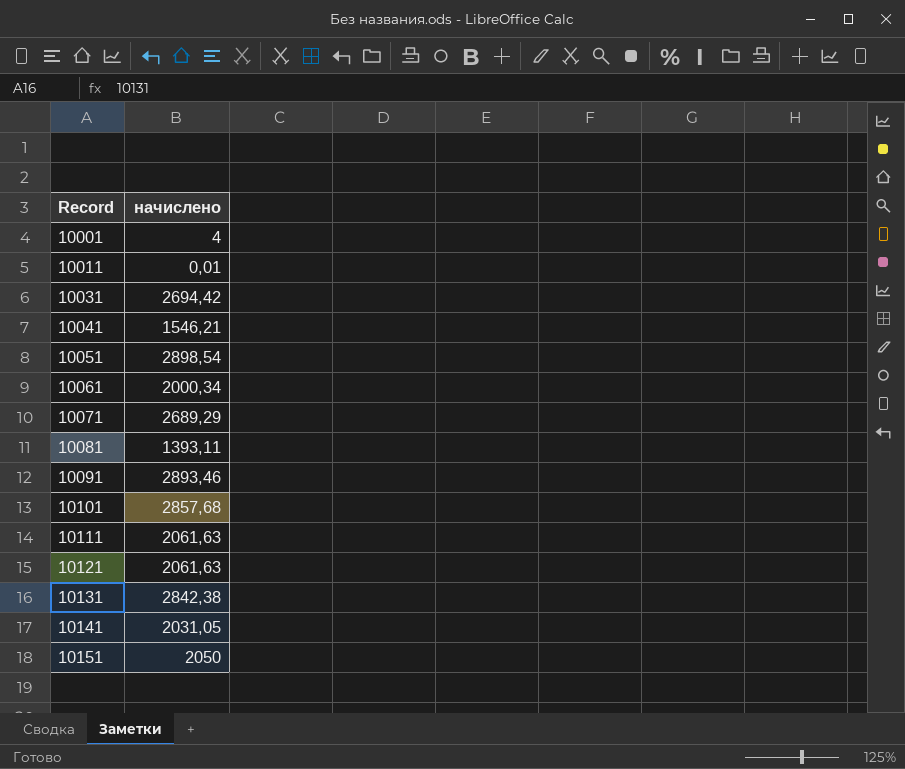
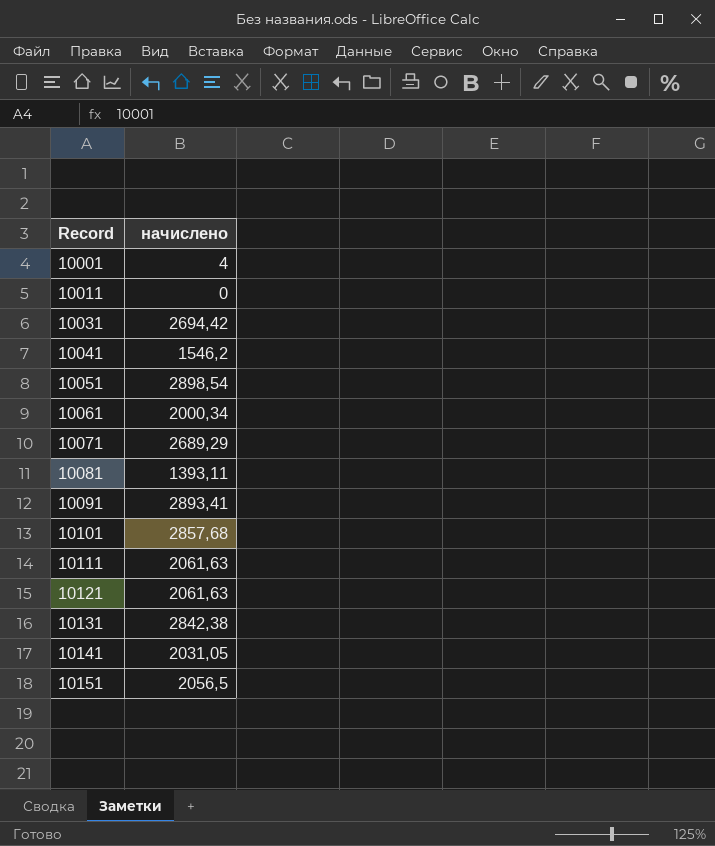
10011 | начислено: 0,01 -> 0
10041 | начислено: 1546,21 -> 1546,2
10091 | начислено: 2893,46 -> 2893,41
10151 | начислено: 2050 -> 2056,5

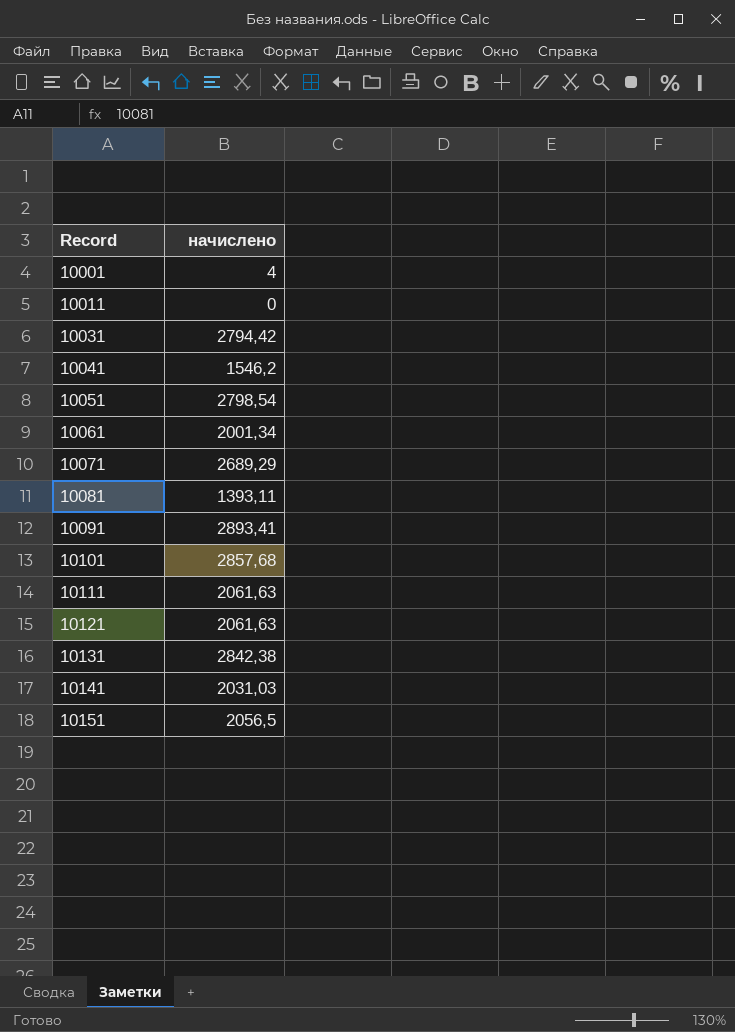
10031 | начислено: 2694,42 -> 2794,42
10051 | начислено: 2898,54 -> 2798,54
10061 | начислено: 2000,34 -> 2001,34
10141 | начислено: 2031,05 -> 2031,03

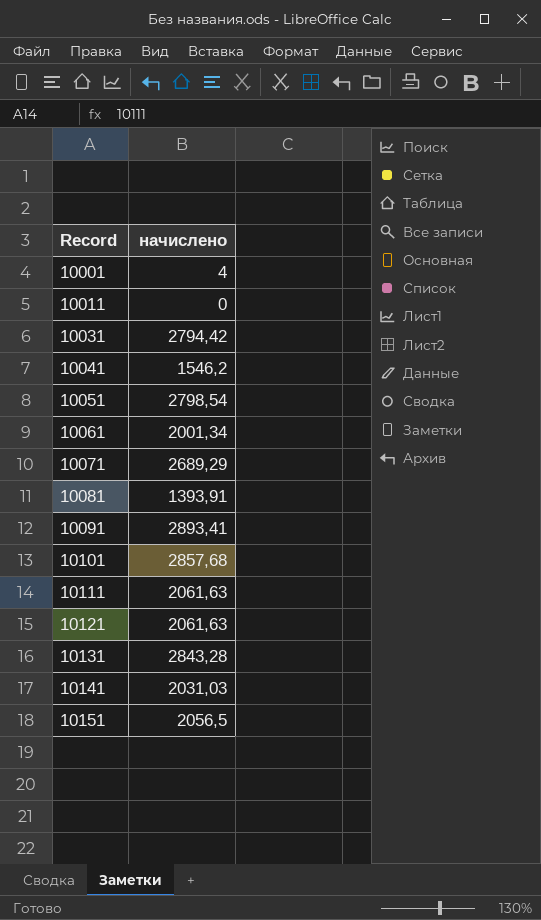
10081 | начислено: 1393,11 -> 1393,91
10131 | начислено: 2842,38 -> 2843,28

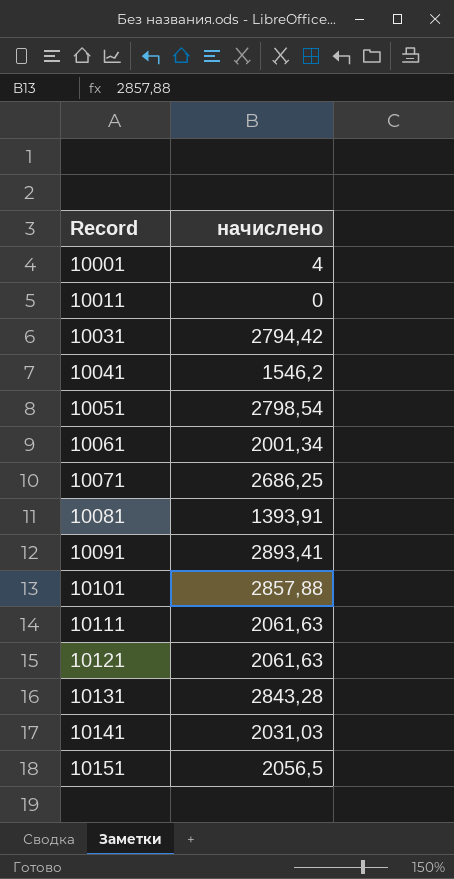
10071 | начислено: 2689,29 -> 2686,25
10101 | начислено: 2857,68 -> 2857,88

